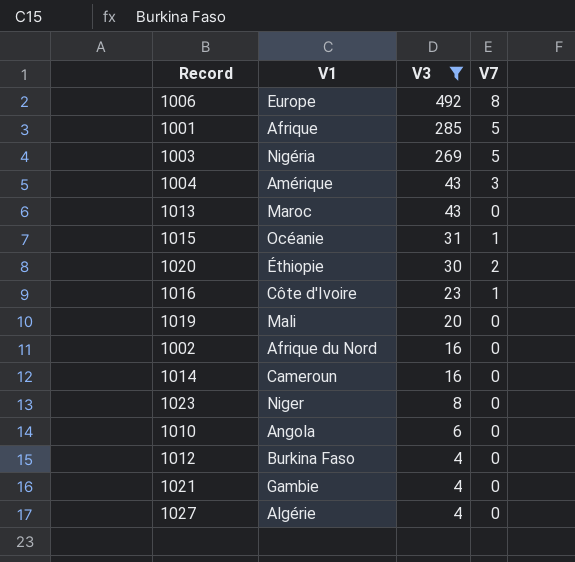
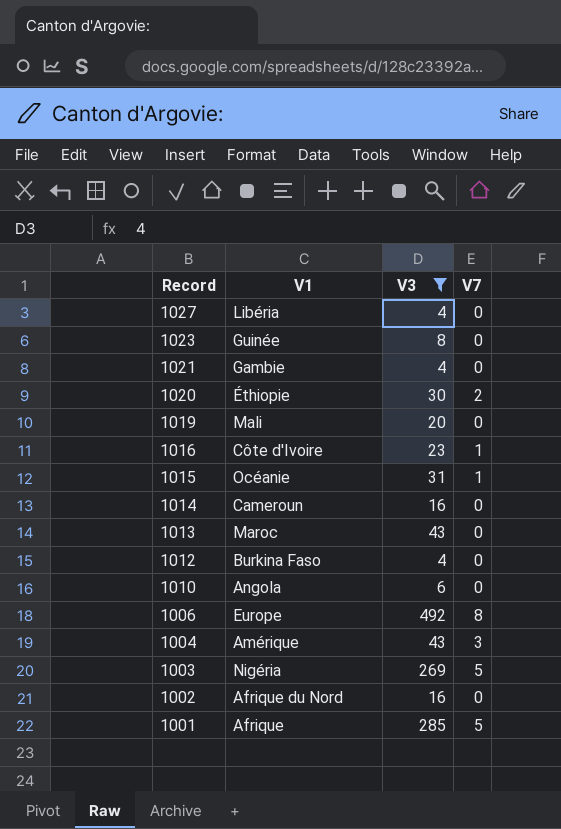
row order: V3 descending -> Record descending
1027 | V1: Algérie -> Libéria
1023 | V1: Niger -> Guinée

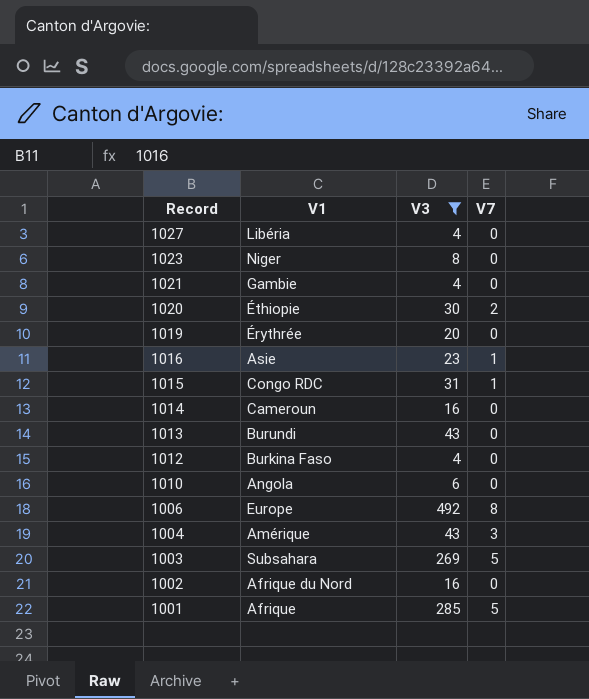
1023 | V1: Guinée -> Niger
1019 | V1: Mali -> Érythrée
1016 | V1: Côte d'Ivoire -> Asie
1015 | V1: Océanie -> Congo RDC
1013 | V1: Maroc -> Burundi
1003 | V1: Nigéria -> Subsahara

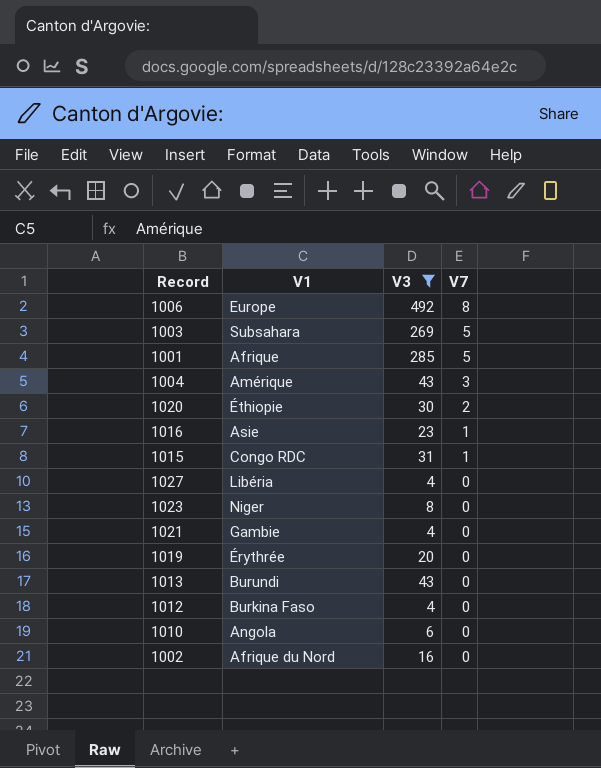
row order: Record descending -> V7 descending
row 1014: Cameroun | 16 | 0 -> none

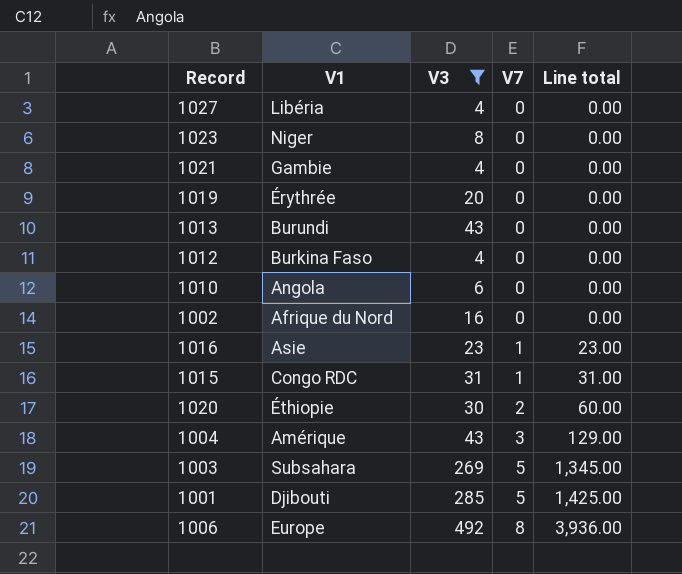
row order: V7 descending -> V7 ascending
column Line total | formula: none -> [V3] * [V7]
1001 | V1: Afrique -> Djibouti

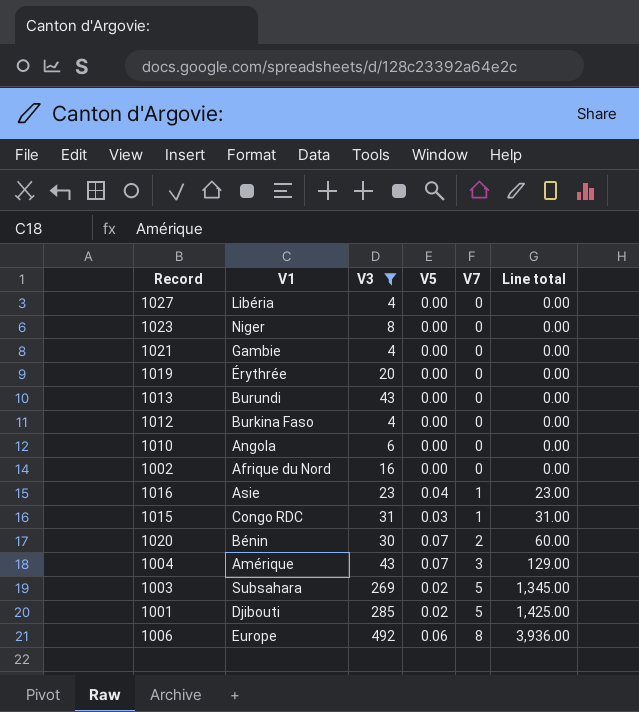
column V5 | position: none -> 4
1020 | V1: Éthiopie -> Bénin

